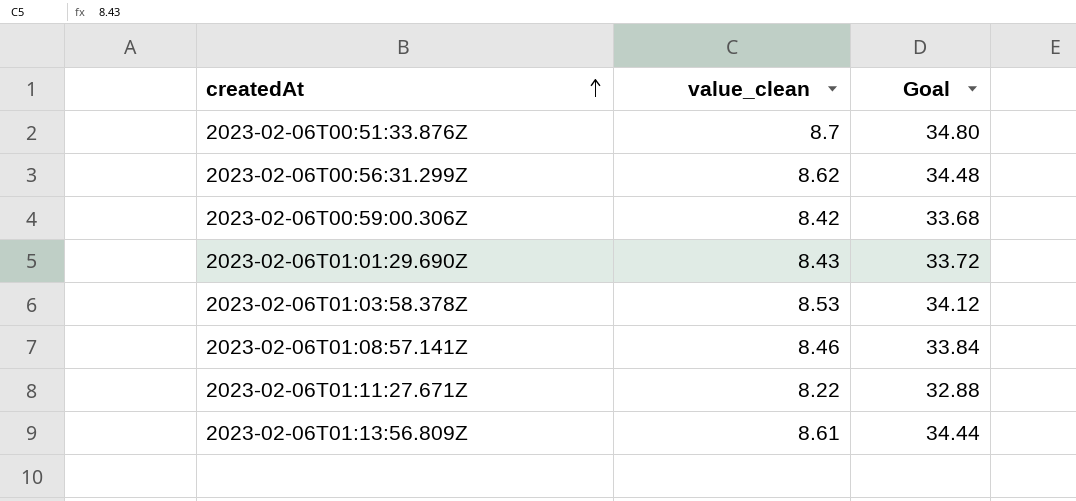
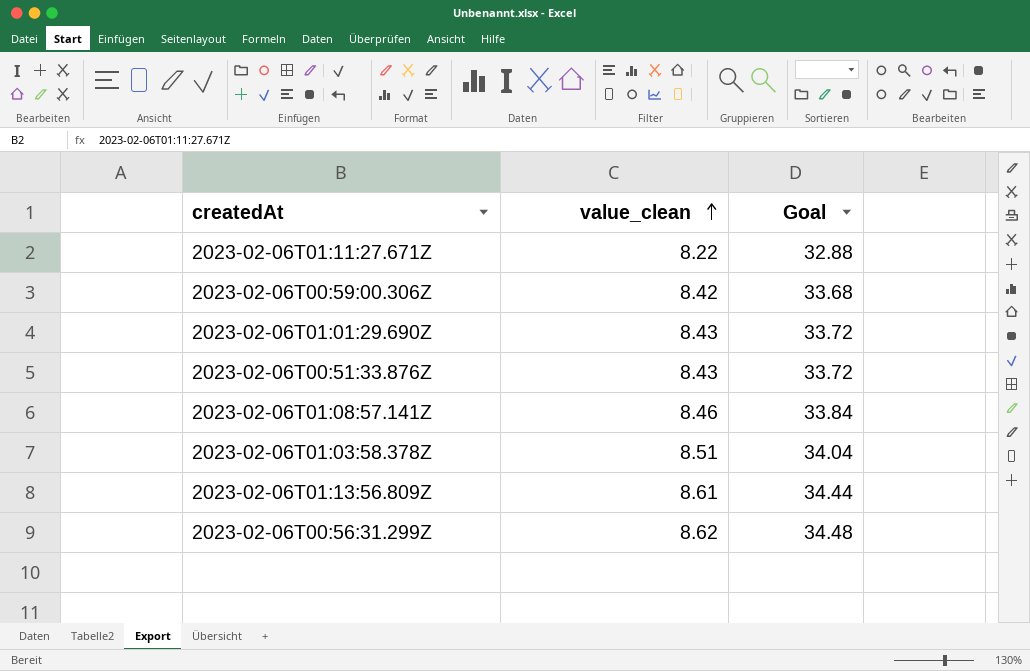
row order: createdAt ascending -> value_clean ascending
2023-02-06T00:51:33.876Z | value_clean: 8.7 -> 8.43
2023-02-06T00:51:33.876Z | Goal: 34.80 -> 33.72
2023-02-06T01:03:58.378Z | value_clean: 8.53 -> 8.51
2023-02-06T01:03:58.378Z | Goal: 34.12 -> 34.04

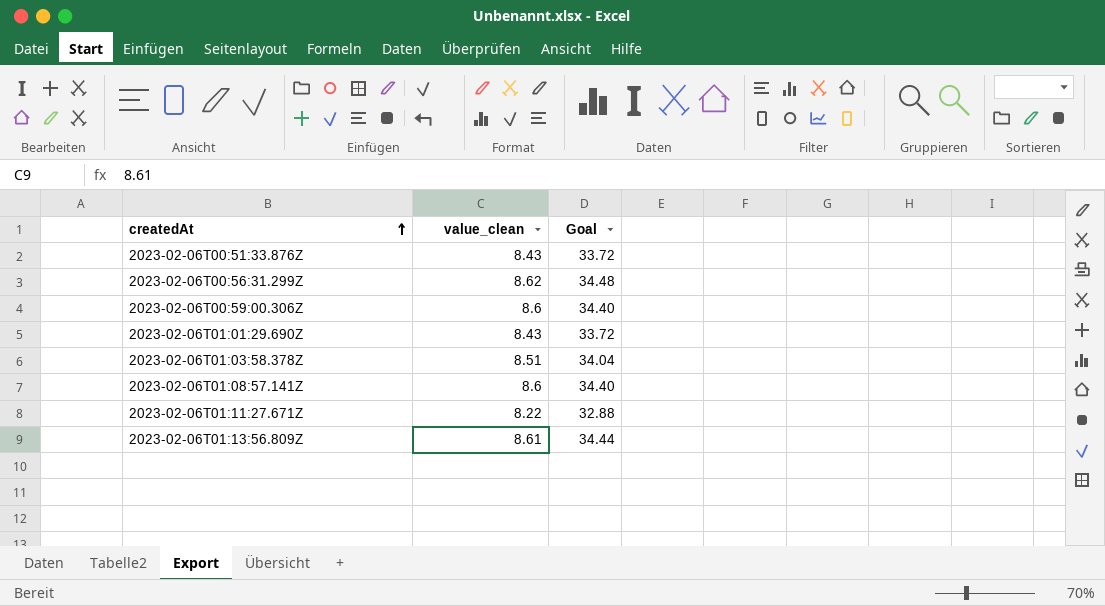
row order: value_clean ascending -> createdAt ascending
2023-02-06T00:59:00.306Z | value_clean: 8.42 -> 8.6
2023-02-06T00:59:00.306Z | Goal: 33.68 -> 34.40
2023-02-06T01:08:57.141Z | value_clean: 8.46 -> 8.6
2023-02-06T01:08:57.141Z | Goal: 33.84 -> 34.40

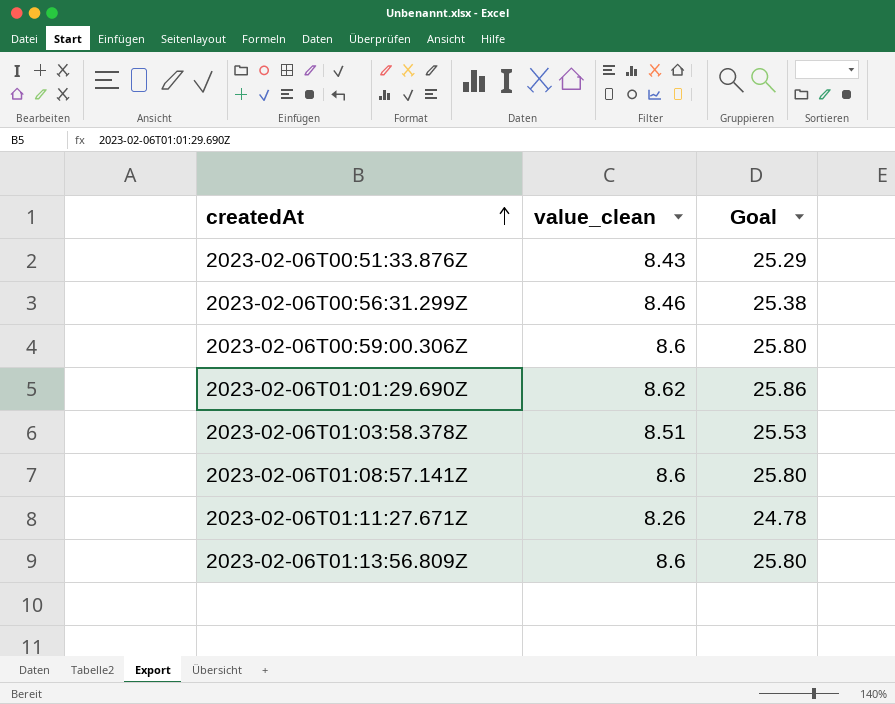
column Goal | formula: [value_clean] * 4 -> [value_clean] * 3
2023-02-06T00:56:31.299Z | value_clean: 8.62 -> 8.46
2023-02-06T01:01:29.690Z | value_clean: 8.43 -> 8.62
2023-02-06T01:11:27.671Z | value_clean: 8.22 -> 8.26
2023-02-06T01:13:56.809Z | value_clean: 8.61 -> 8.6

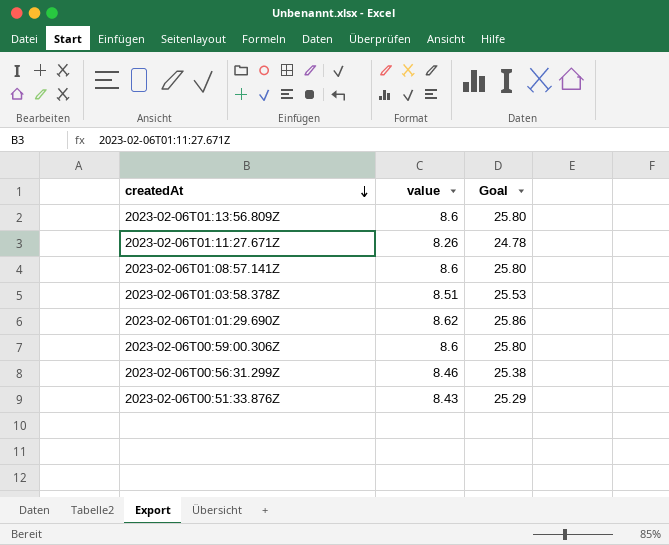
row order: createdAt ascending -> createdAt descending
column name: value_clean -> value

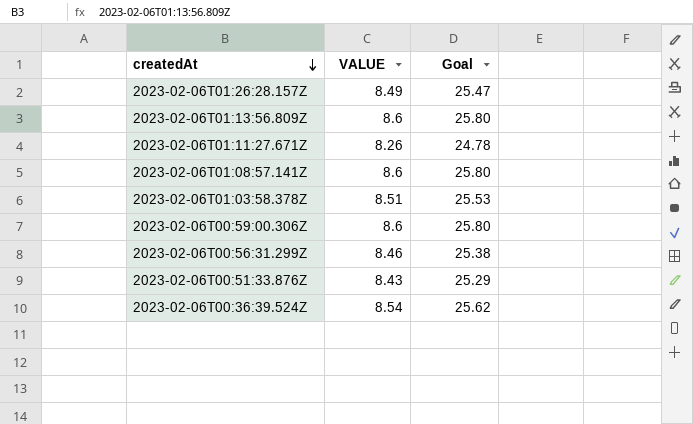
column name: value -> VALUE
row 2023-02-06T01:01:29.690Z: 8.62 | 25.86 -> none
row 2023-02-06T01:26:28.157Z: none -> 8.49 | 25.47
row 2023-02-06T00:36:39.524Z: none -> 8.54 | 25.62

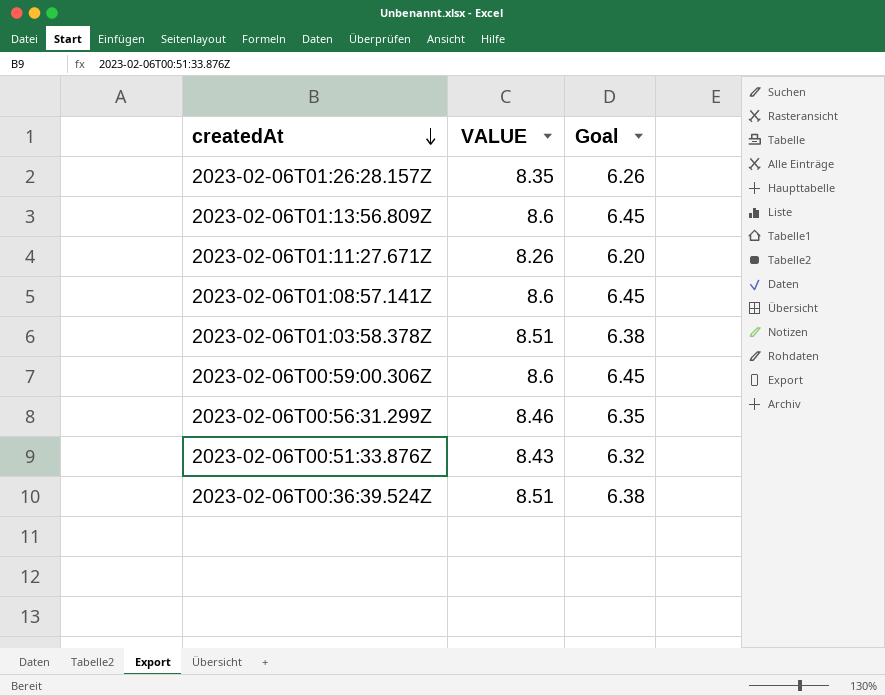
column Goal | formula: [VALUE] * 3 -> [VALUE] * 0.75
2023-02-06T01:26:28.157Z | VALUE: 8.49 -> 8.35
2023-02-06T00:36:39.524Z | VALUE: 8.54 -> 8.51

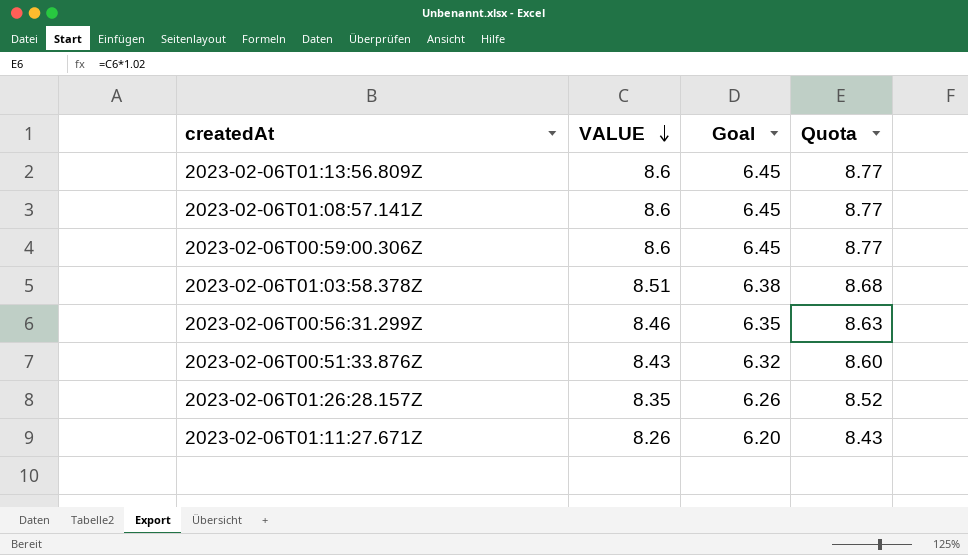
row order: createdAt descending -> VALUE descending
column Quota | formula: none -> [VALUE] * 1.02
row 2023-02-06T00:36:39.524Z: 8.51 | 6.38 -> none

